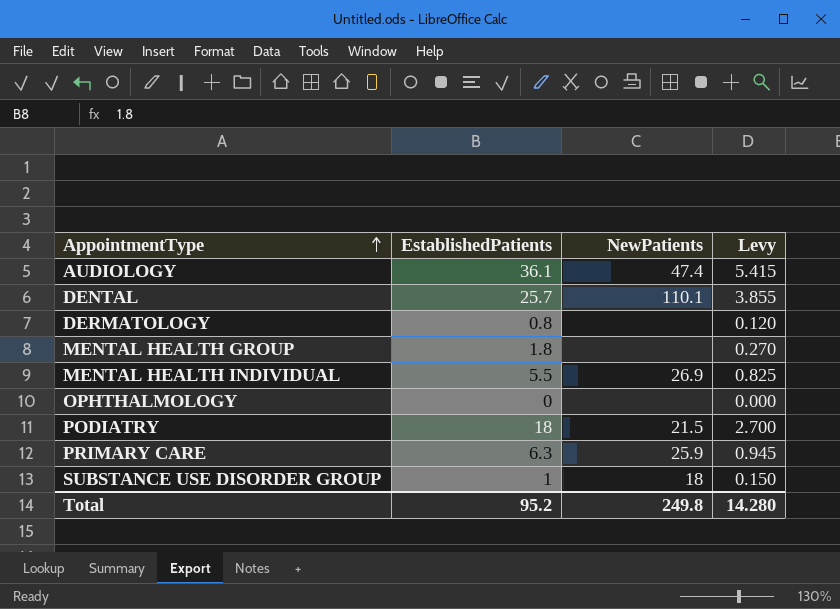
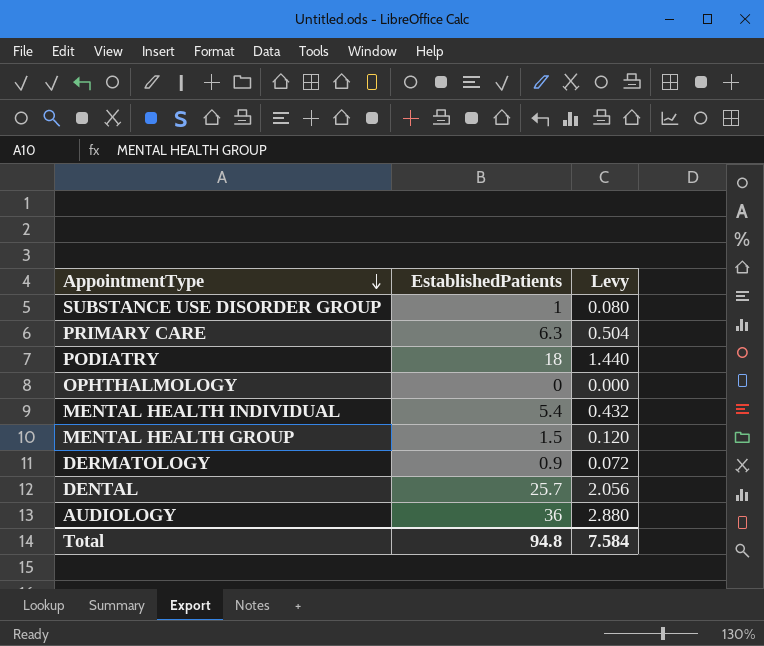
row order: AppointmentType ascending -> AppointmentType descending
column NewPatients | position: 3 -> none
column Levy | formula: [EstablishedPatients] * 0.15 -> [EstablishedPatients] * 0.08
MENTAL HEALTH INDIVIDUAL | EstablishedPatients: 5.5 -> 5.4
MENTAL HEALTH GROUP | EstablishedPatients: 1.8 -> 1.5
DERMATOLOGY | EstablishedPatients: 0.8 -> 0.9
AUDIOLOGY | EstablishedPatients: 36.1 -> 36
Total | EstablishedPatients: 95.2 -> 94.8
Total | Levy: 14.280 -> 7.584

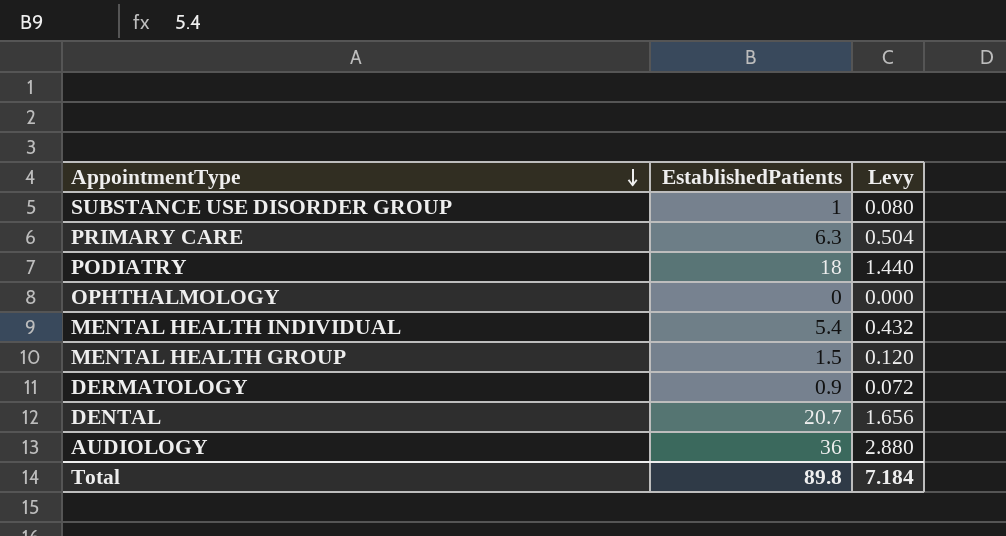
DENTAL | EstablishedPatients: 25.7 -> 20.7
DENTAL | Levy: 2.056 -> 1.656
Total | EstablishedPatients: 94.8 -> 89.8
Total | Levy: 7.584 -> 7.184

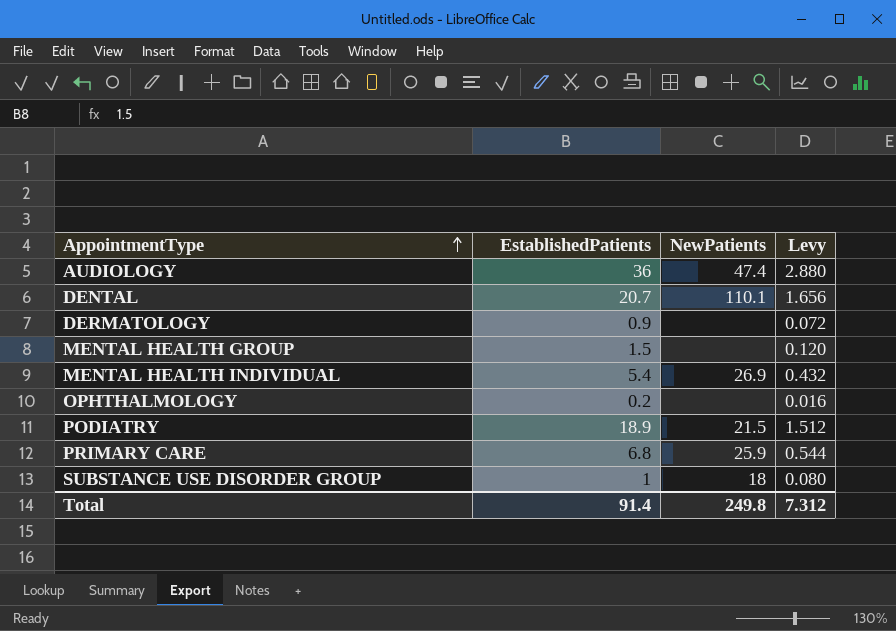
row order: AppointmentType descending -> AppointmentType ascending
column NewPatients | position: none -> 3
OPHTHALMOLOGY | EstablishedPatients: 0 -> 0.2
OPHTHALMOLOGY | Levy: 0.000 -> 0.016
PODIATRY | EstablishedPatients: 18 -> 18.9
PODIATRY | Levy: 1.440 -> 1.512
PRIMARY CARE | EstablishedPatients: 6.3 -> 6.8
PRIMARY CARE | Levy: 0.504 -> 0.544
Total | EstablishedPatients: 89.8 -> 91.4
Total | Levy: 7.184 -> 7.312

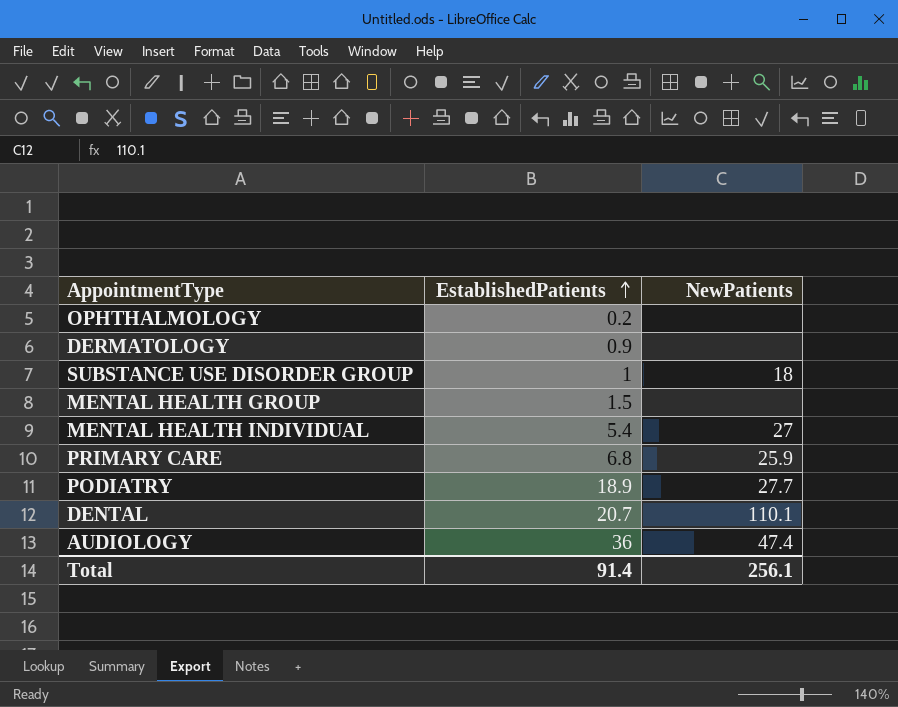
row order: AppointmentType ascending -> EstablishedPatients ascending
column Levy | formula: [EstablishedPatients] * 0.08 -> none
MENTAL HEALTH INDIVIDUAL | NewPatients: 26.9 -> 27
PODIATRY | NewPatients: 21.5 -> 27.7
Total | NewPatients: 249.8 -> 256.1

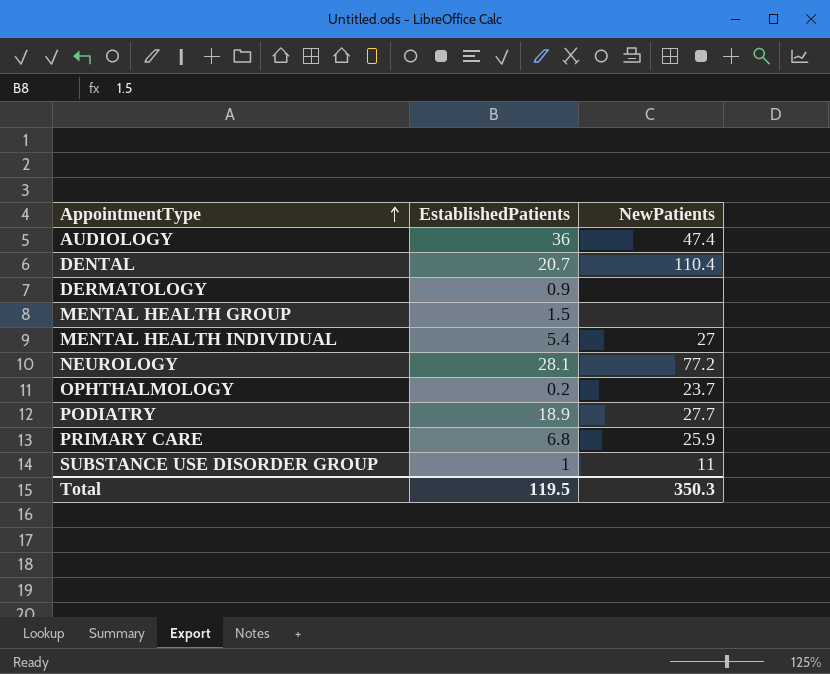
row order: EstablishedPatients ascending -> AppointmentType ascending
DENTAL | NewPatients: 110.1 -> 110.4
row NEUROLOGY: none -> 28.1 | 77.2
OPHTHALMOLOGY | NewPatients: none -> 23.7
SUBSTANCE USE DISORDER GROUP | NewPatients: 18 -> 11
Total | EstablishedPatients: 91.4 -> 119.5
Total | NewPatients: 256.1 -> 350.3

